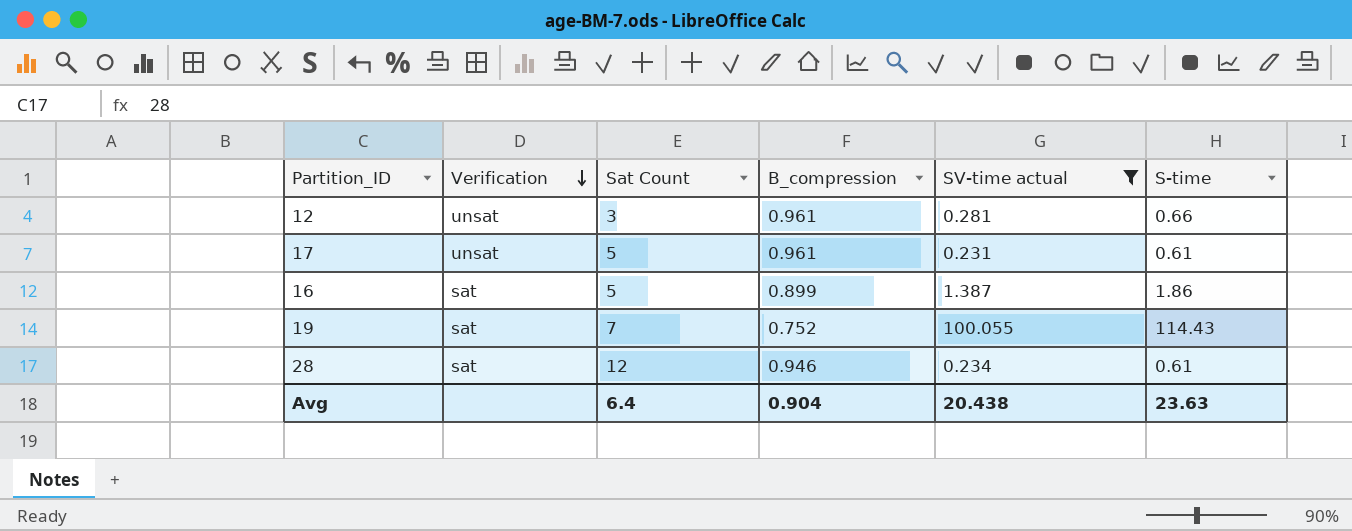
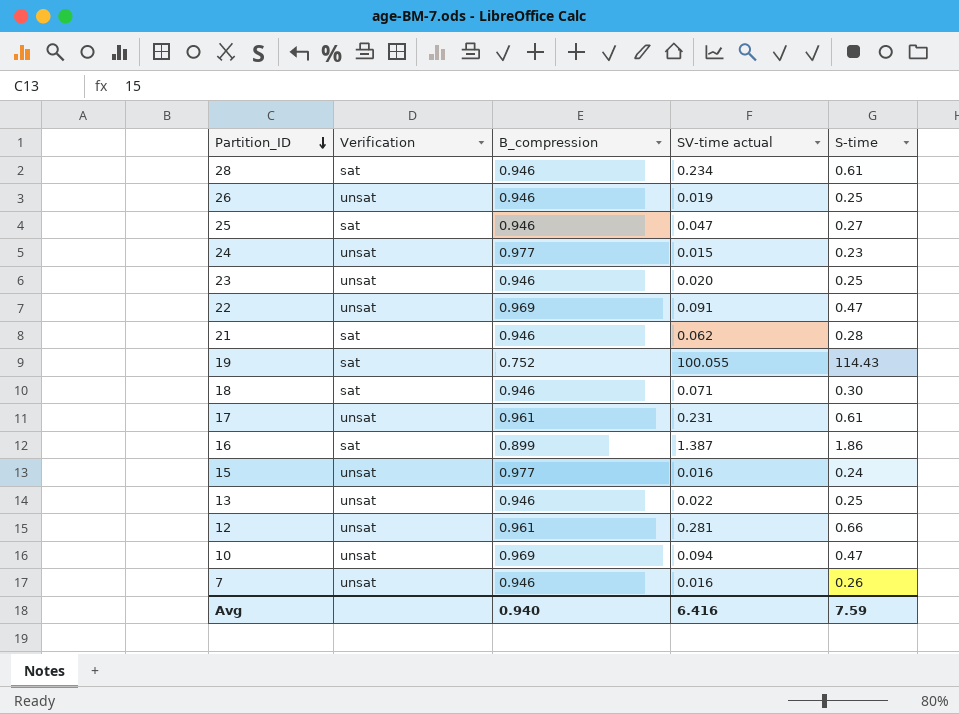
filter: SV-time actual >= 0.231 -> none
row order: Verification descending -> Partition_ID descending
column Sat Count | position: 3 -> none
Avg | B_compression: 0.904 -> 0.940
Avg | SV-time actual: 20.438 -> 6.416
Avg | S-time: 23.63 -> 7.59

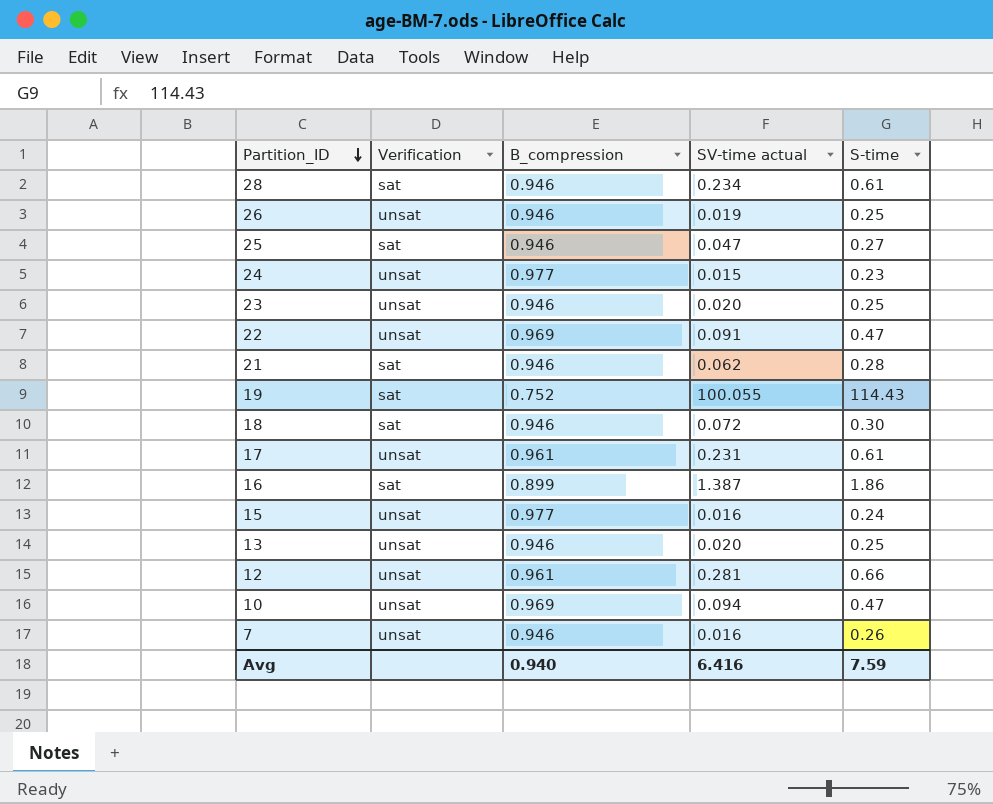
18 | SV-time actual: 0.071 -> 0.072
13 | SV-time actual: 0.022 -> 0.020

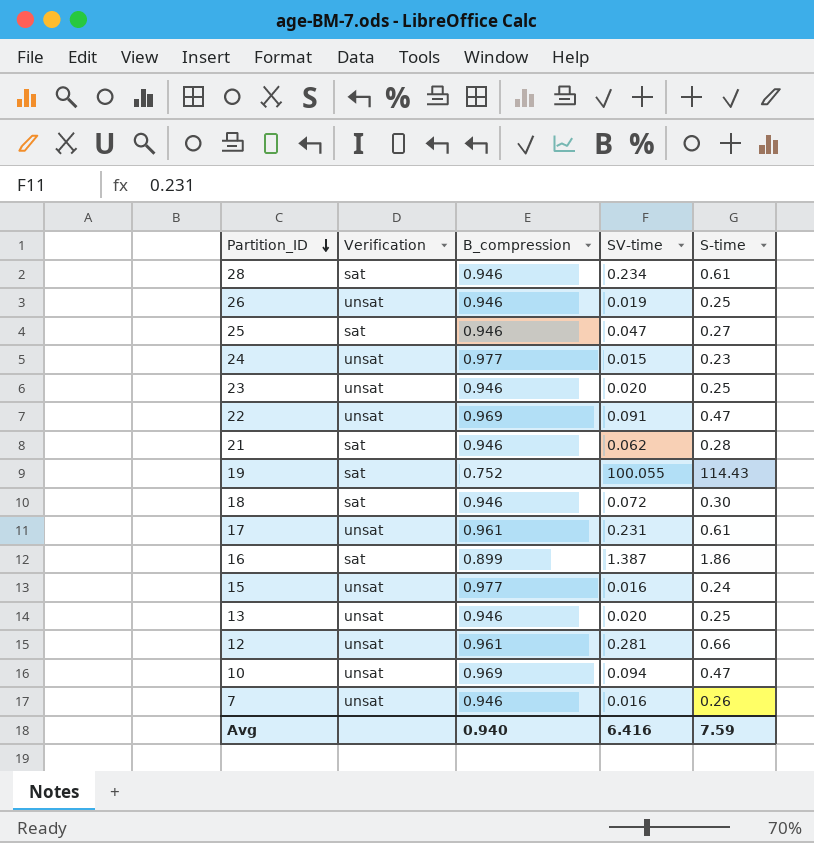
column name: SV-time actual -> SV-time

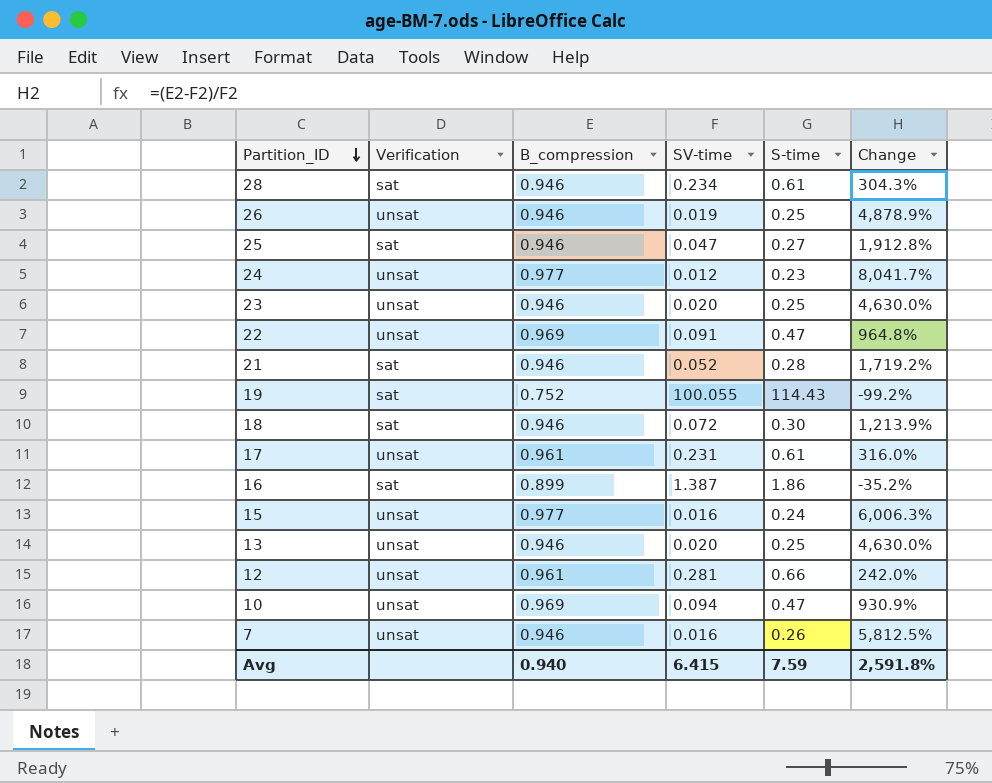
column Change | formula: none -> ([B_compression] - [SV-time]) / [SV-time]
24 | SV-time: 0.015 -> 0.012
21 | SV-time: 0.062 -> 0.052
Avg | SV-time: 6.416 -> 6.415

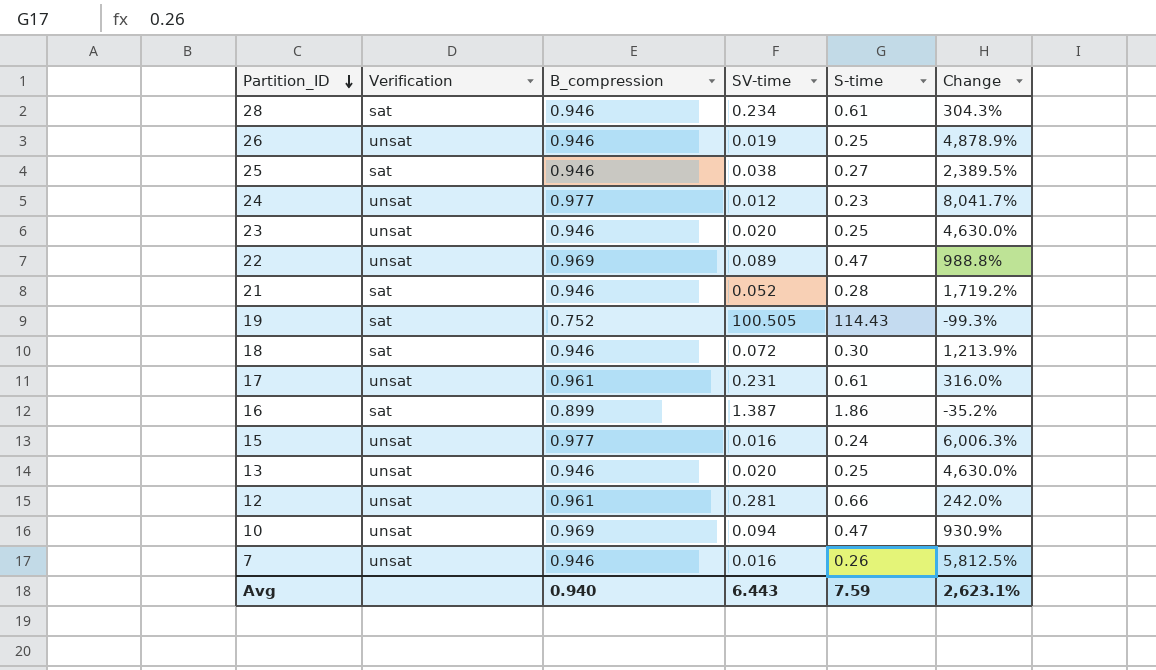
25 | SV-time: 0.047 -> 0.038
25 | Change: 1,912.8% -> 2,389.5%
22 | SV-time: 0.091 -> 0.089
22 | Change: 964.8% -> 988.8%
19 | SV-time: 100.055 -> 100.505
19 | Change: -99.2% -> -99.3%
Avg | SV-time: 6.415 -> 6.443
Avg | Change: 2,591.8% -> 2,623.1%

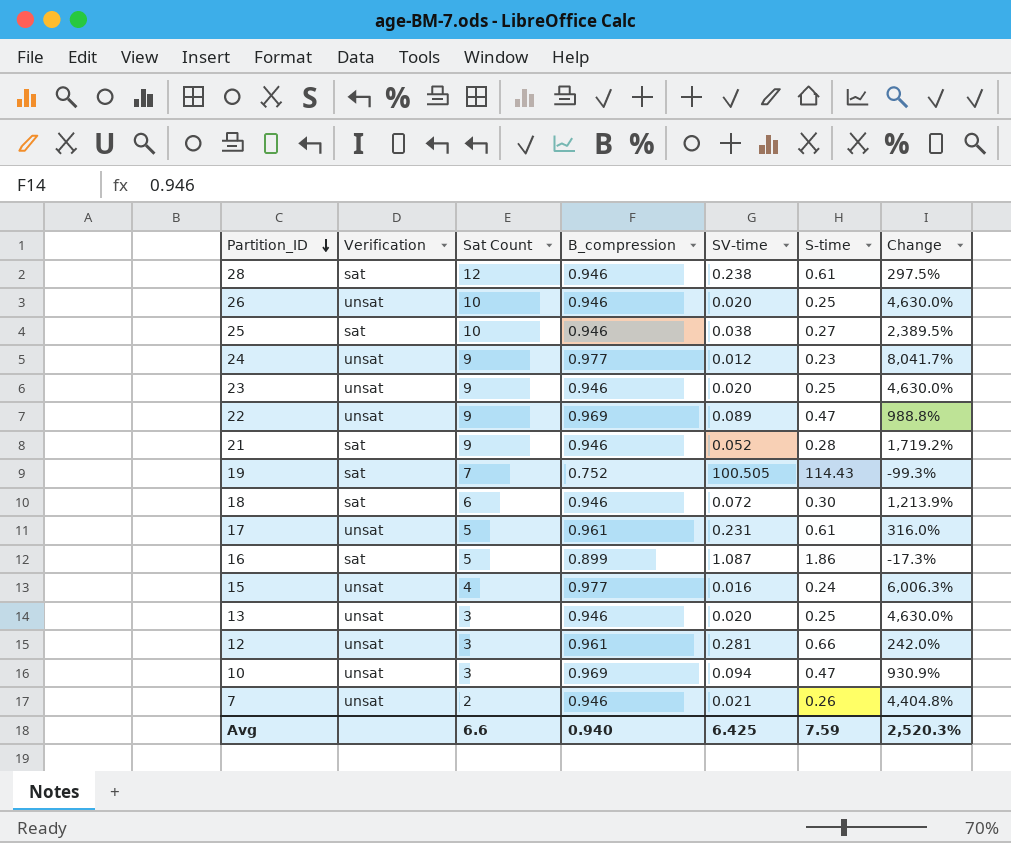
column Sat Count | position: none -> 3
28 | SV-time: 0.234 -> 0.238
28 | Change: 304.3% -> 297.5%
26 | SV-time: 0.019 -> 0.020
26 | Change: 4,878.9% -> 4,630.0%
16 | SV-time: 1.387 -> 1.087
16 | Change: -35.2% -> -17.3%
7 | SV-time: 0.016 -> 0.021
7 | Change: 5,812.5% -> 4,404.8%
Avg | SV-time: 6.443 -> 6.425
Avg | Change: 2,623.1% -> 2,520.3%

